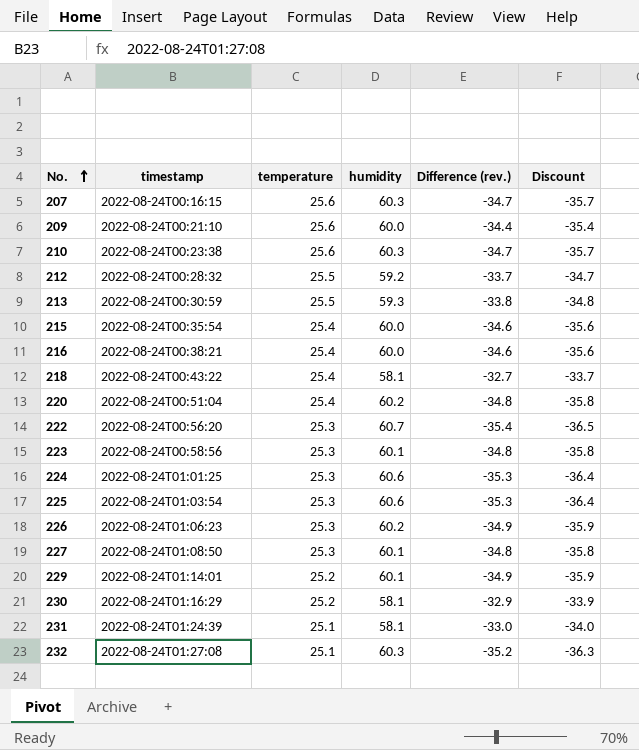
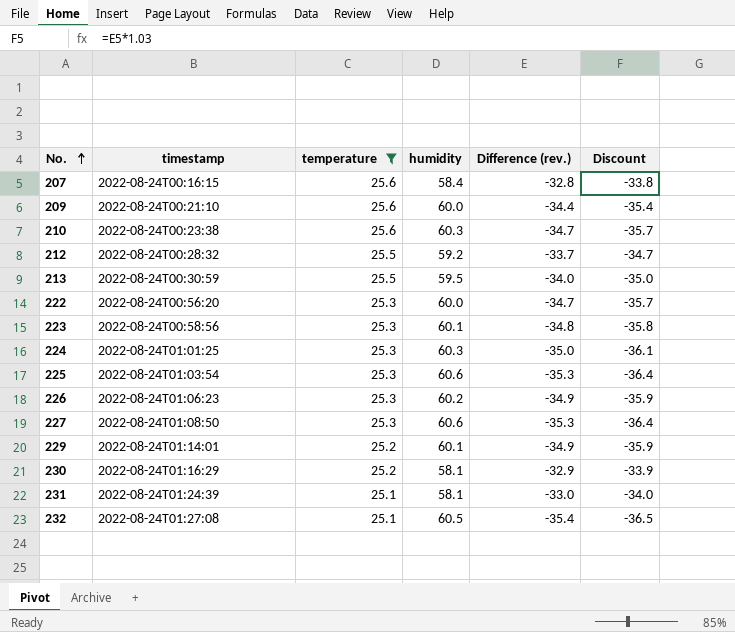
filter: none -> temperature != 25.4
207 | humidity: 60.3 -> 58.4
207 | Difference (rev.): -34.7 -> -32.8
207 | Discount: -35.7 -> -33.8
213 | humidity: 59.3 -> 59.5
213 | Difference (rev.): -33.8 -> -34.0
213 | Discount: -34.8 -> -35.0
222 | humidity: 60.7 -> 60.0
222 | Difference (rev.): -35.4 -> -34.7
222 | Discount: -36.5 -> -35.7
224 | humidity: 60.6 -> 60.3
224 | Difference (rev.): -35.3 -> -35.0
224 | Discount: -36.4 -> -36.1
227 | humidity: 60.1 -> 60.6
227 | Difference (rev.): -34.8 -> -35.3
227 | Discount: -35.8 -> -36.4
232 | humidity: 60.3 -> 60.5
232 | Difference (rev.): -35.2 -> -35.4
232 | Discount: -36.3 -> -36.5

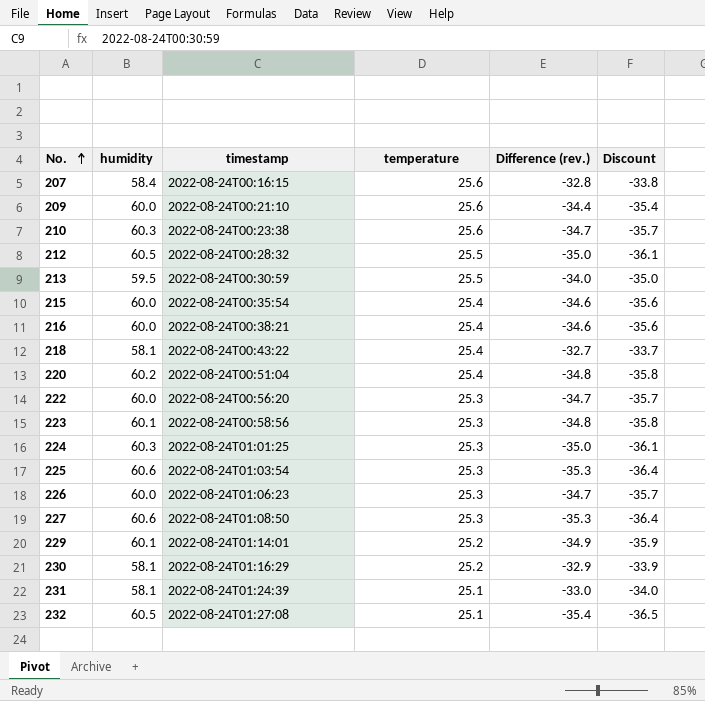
filter: temperature != 25.4 -> none
column humidity | position: 4 -> 2
212 | humidity: 59.2 -> 60.5
212 | Difference (rev.): -33.7 -> -35.0
212 | Discount: -34.7 -> -36.1
226 | humidity: 60.2 -> 60.0
226 | Difference (rev.): -34.9 -> -34.7
226 | Discount: -35.9 -> -35.7

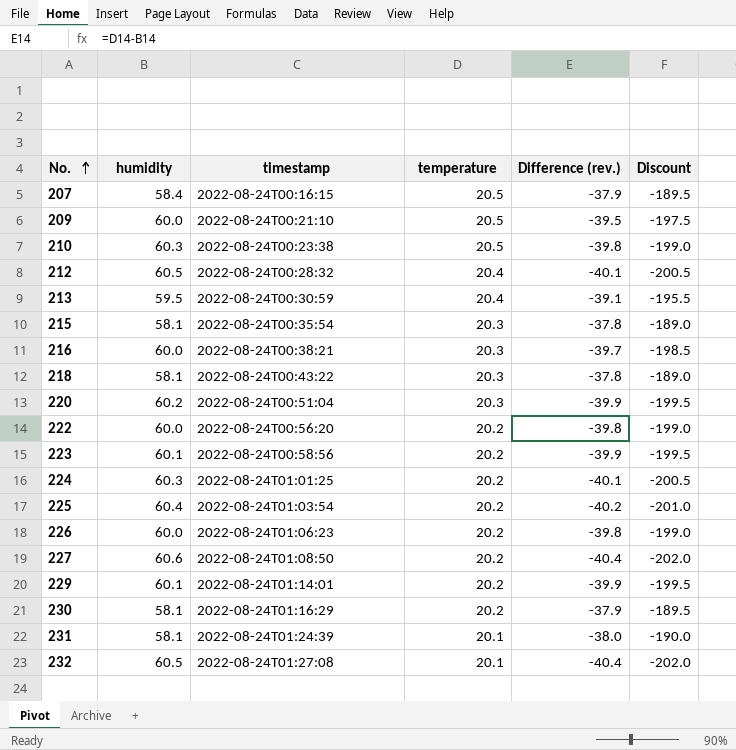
column Discount | formula: [Difference (rev.)] * 1.03 -> [Difference (rev.)] * 5
207 | temperature: 25.6 -> 20.5
207 | Difference (rev.): -32.8 -> -37.9
209 | temperature: 25.6 -> 20.5
209 | Difference (rev.): -34.4 -> -39.5
210 | temperature: 25.6 -> 20.5
210 | Difference (rev.): -34.7 -> -39.8
212 | temperature: 25.5 -> 20.4
212 | Difference (rev.): -35.0 -> -40.1
213 | temperature: 25.5 -> 20.4
213 | Difference (rev.): -34.0 -> -39.1
215 | humidity: 60.0 -> 58.1
215 | temperature: 25.4 -> 20.3
215 | Difference (rev.): -34.6 -> -37.8
216 | temperature: 25.4 -> 20.3
216 | Difference (rev.): -34.6 -> -39.7
218 | temperature: 25.4 -> 20.3
218 | Difference (rev.): -32.7 -> -37.8
220 | temperature: 25.4 -> 20.3
220 | Difference (rev.): -34.8 -> -39.9
222 | temperature: 25.3 -> 20.2
222 | Difference (rev.): -34.7 -> -39.8
223 | temperature: 25.3 -> 20.2
223 | Difference (rev.): -34.8 -> -39.9
224 | temperature: 25.3 -> 20.2
224 | Difference (rev.): -35.0 -> -40.1
225 | humidity: 60.6 -> 60.4
225 | temperature: 25.3 -> 20.2
225 | Difference (rev.): -35.3 -> -40.2
226 | temperature: 25.3 -> 20.2
226 | Difference (rev.): -34.7 -> -39.8
227 | temperature: 25.3 -> 20.2
227 | Difference (rev.): -35.3 -> -40.4
229 | temperature: 25.2 -> 20.2
229 | Difference (rev.): -34.9 -> -39.9
230 | temperature: 25.2 -> 20.2
230 | Difference (rev.): -32.9 -> -37.9
231 | temperature: 25.1 -> 20.1
231 | Difference (rev.): -33.0 -> -38.0
232 | temperature: 25.1 -> 20.1
232 | Difference (rev.): -35.4 -> -40.4

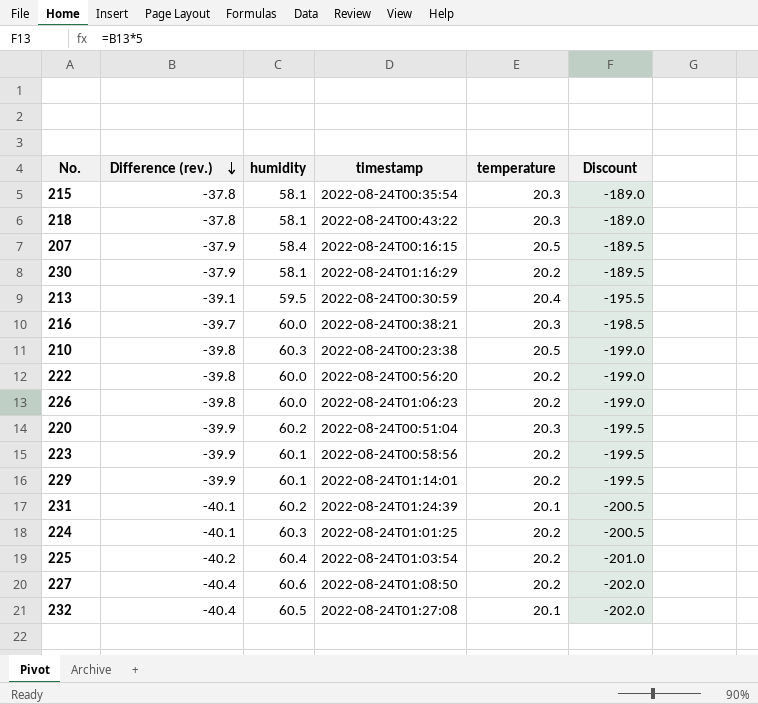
row order: No. ascending -> Difference (rev.) descending
column Difference (rev.) | position: 5 -> 2
row 209: 60.0 | 2022-08-24T00:21:10 | 20.5 | -39.5 | -197.5 -> none
row 212: 60.5 | 2022-08-24T00:28:32 | 20.4 | -40.1 | -200.5 -> none
231 | Difference (rev.): -38.0 -> -40.1
231 | humidity: 58.1 -> 60.2
231 | Discount: -190.0 -> -200.5

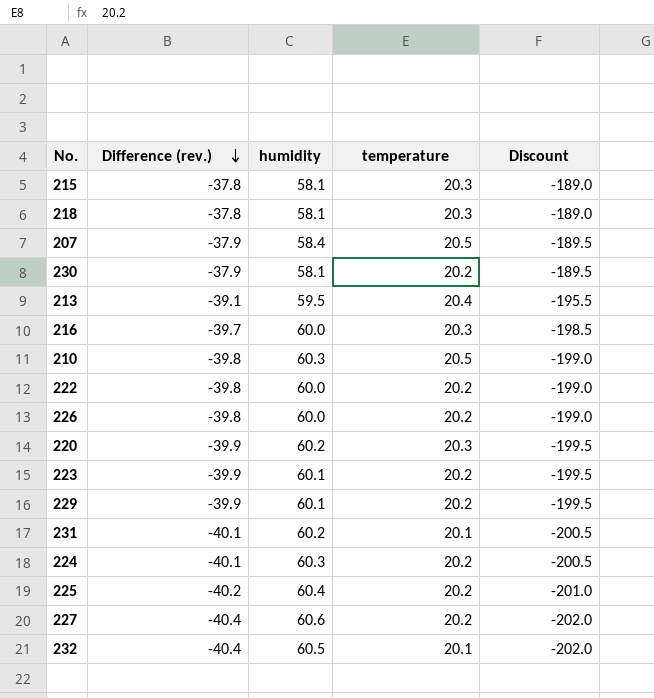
column timestamp | position: 4 -> none

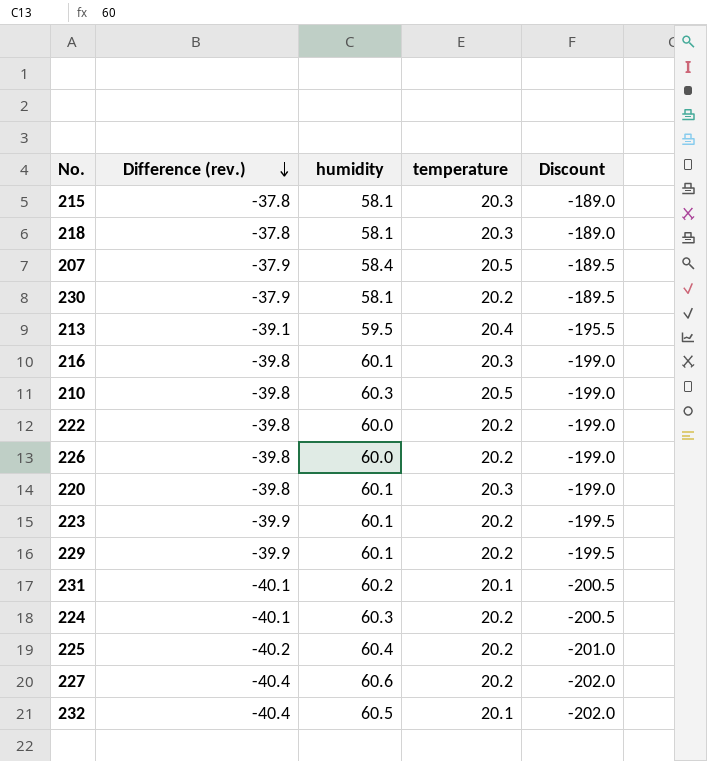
216 | Difference (rev.): -39.7 -> -39.8
216 | humidity: 60.0 -> 60.1
216 | Discount: -198.5 -> -199.0
220 | Difference (rev.): -39.9 -> -39.8
220 | humidity: 60.2 -> 60.1
220 | Discount: -199.5 -> -199.0

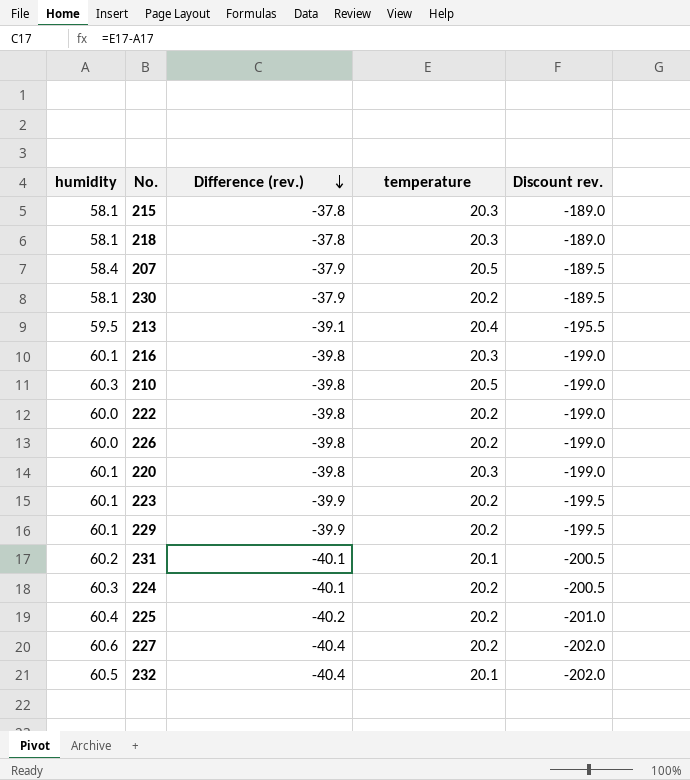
column humidity | position: 3 -> 1
column name: Discount -> Discount rev.

